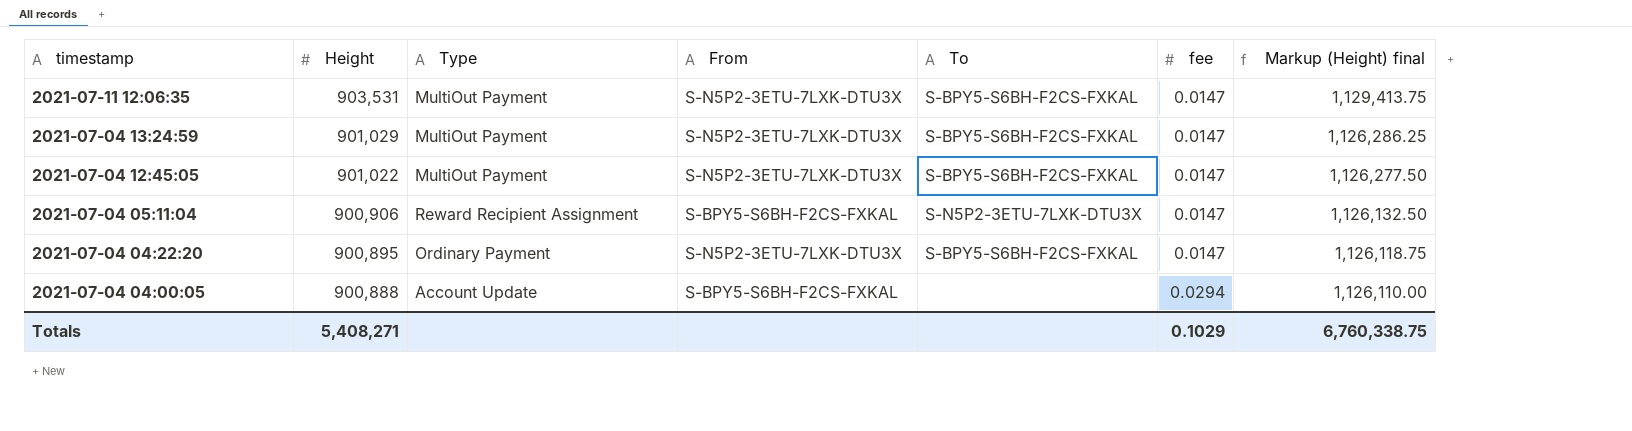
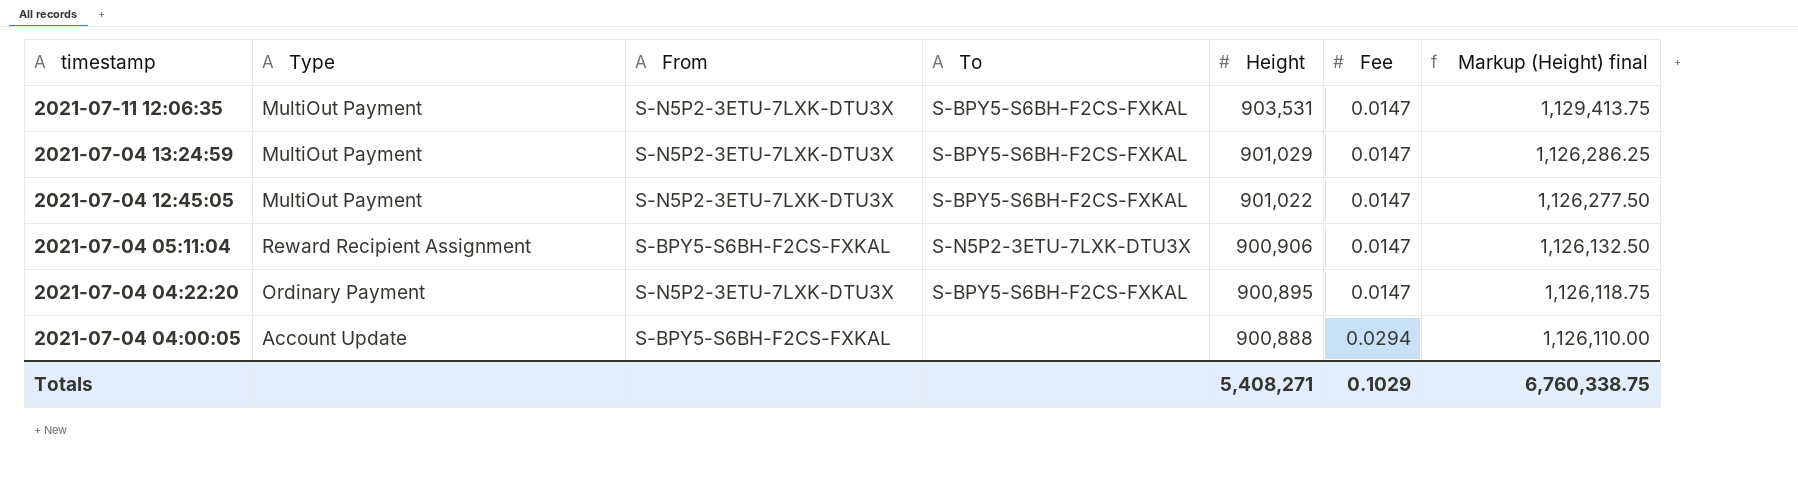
column Height | position: 2 -> 5
column name: fee -> Fee

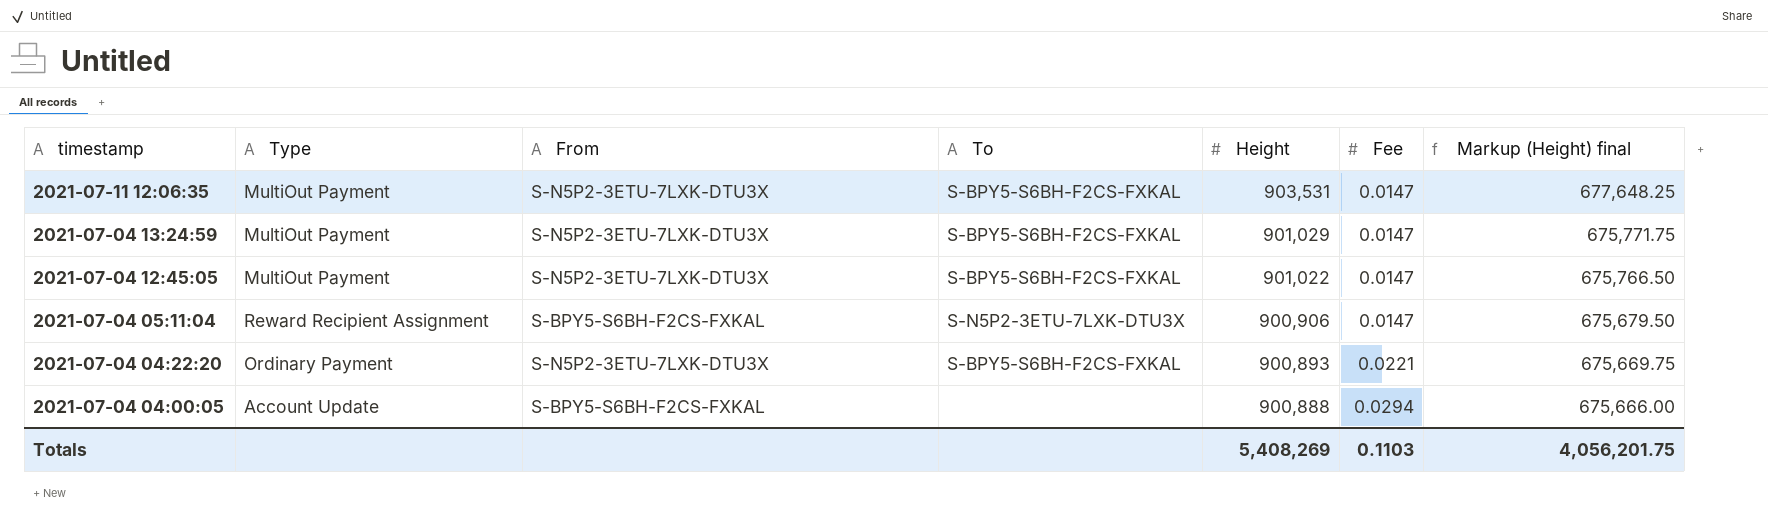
column Markup (Height) final | formula: [Height] * 1.25 -> [Height] * 0.75
2021-07-04 04:22:20 | Height: 900,895 -> 900,893
2021-07-04 04:22:20 | Fee: 0.0147 -> 0.0221
Totals | Height: 5,408,271 -> 5,408,269
Totals | Fee: 0.1029 -> 0.1103
Totals | Markup (Height) final: 6,760,338.75 -> 4,056,201.75

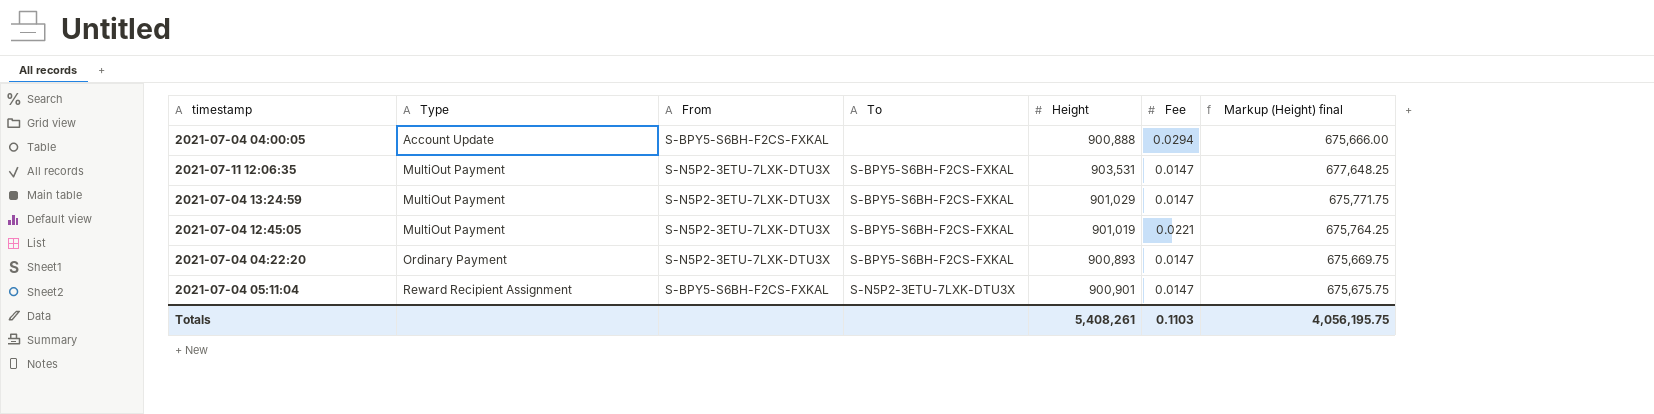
row order: timestamp descending -> Type ascending
2021-07-04 12:45:05 | Height: 901,022 -> 901,019
2021-07-04 12:45:05 | Fee: 0.0147 -> 0.0221
2021-07-04 12:45:05 | Markup (Height) final: 675,766.50 -> 675,764.25
2021-07-04 04:22:20 | Fee: 0.0221 -> 0.0147
2021-07-04 05:11:04 | Height: 900,906 -> 900,901
2021-07-04 05:11:04 | Markup (Height) final: 675,679.50 -> 675,675.75
Totals | Height: 5,408,269 -> 5,408,261
Totals | Markup (Height) final: 4,056,201.75 -> 4,056,195.75

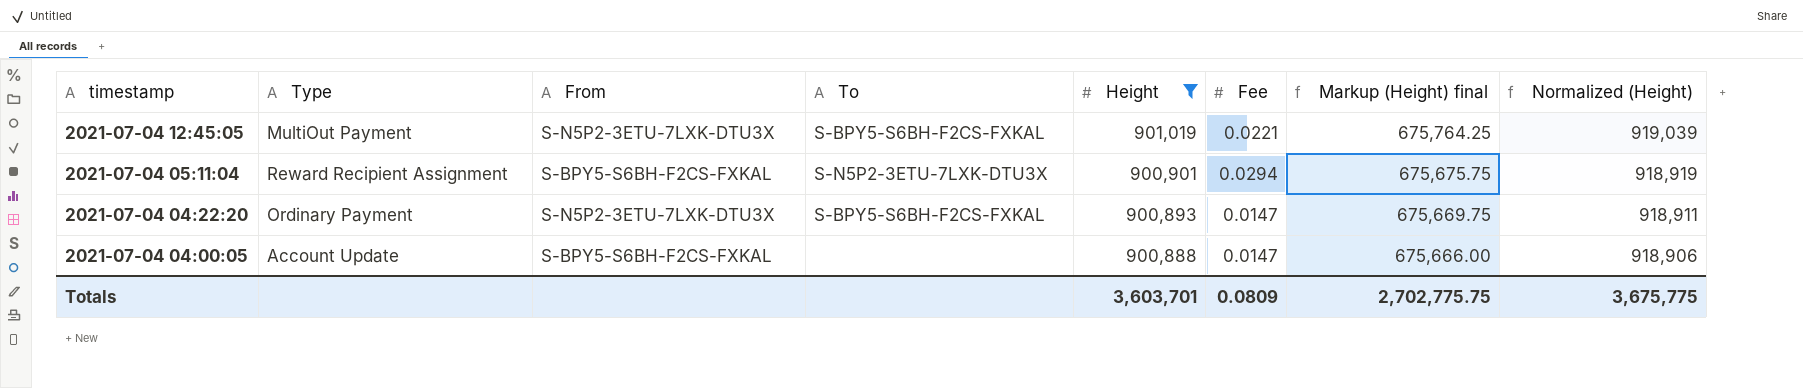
filter: none -> Height <= 901,019
row order: Type ascending -> timestamp descending
column Normalized (Height) | formula: none -> [Height] * 1.02
2021-07-04 05:11:04 | Fee: 0.0147 -> 0.0294
2021-07-04 04:00:05 | Fee: 0.0294 -> 0.0147
Totals | Height: 5,408,261 -> 3,603,701
Totals | Fee: 0.1103 -> 0.0809
Totals | Markup (Height) final: 4,056,195.75 -> 2,702,775.75

